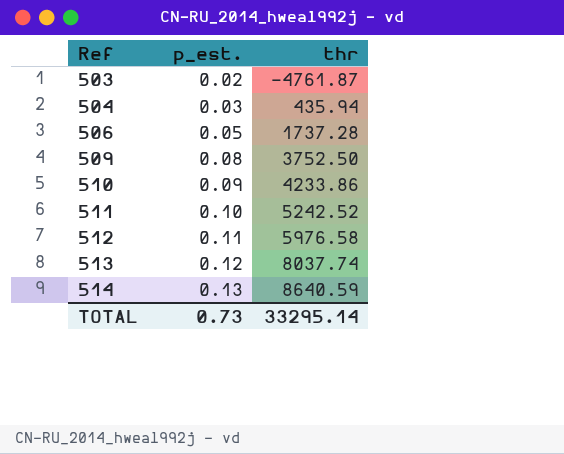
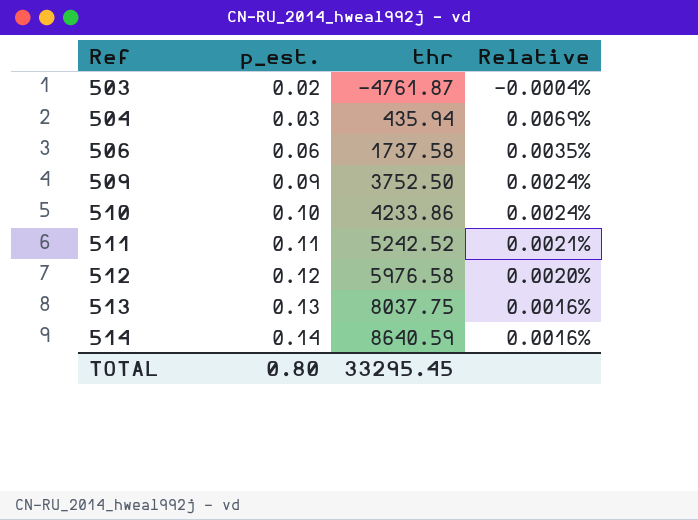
column Relative | formula: none -> [p_est.] / [thr]
506 | p_est.: 0.05 -> 0.06
506 | thr: 1737.28 -> 1737.58
509 | p_est.: 0.08 -> 0.09
510 | p_est.: 0.09 -> 0.10
511 | p_est.: 0.10 -> 0.11
512 | p_est.: 0.11 -> 0.12
513 | p_est.: 0.12 -> 0.13
513 | thr: 8037.74 -> 8037.75
514 | p_est.: 0.13 -> 0.14
TOTAL | p_est.: 0.73 -> 0.80
TOTAL | thr: 33295.14 -> 33295.45

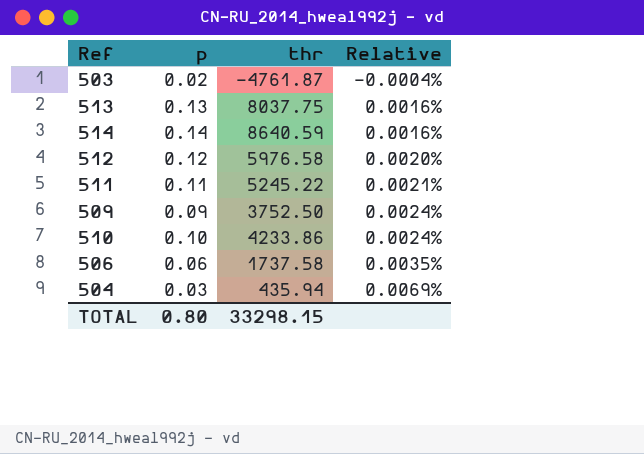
row order: Ref ascending -> Relative ascending
column name: p_est. -> p
511 | thr: 5242.52 -> 5245.22
TOTAL | thr: 33295.45 -> 33298.15

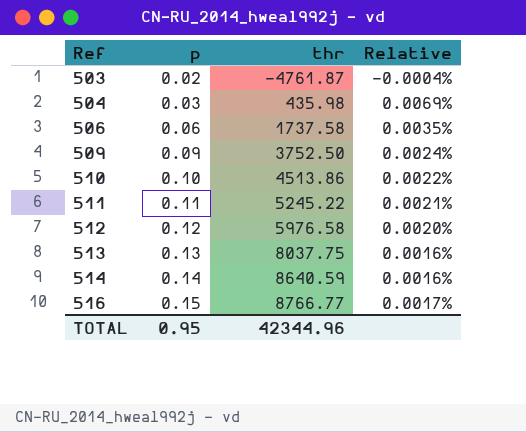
row order: Relative ascending -> Ref ascending
504 | thr: 435.94 -> 435.98
510 | thr: 4233.86 -> 4513.86
510 | Relative: 0.0024% -> 0.0022%
row 516: none -> 0.15 | 8766.77 | 0.0017%
TOTAL | p: 0.80 -> 0.95
TOTAL | thr: 33298.15 -> 42344.96

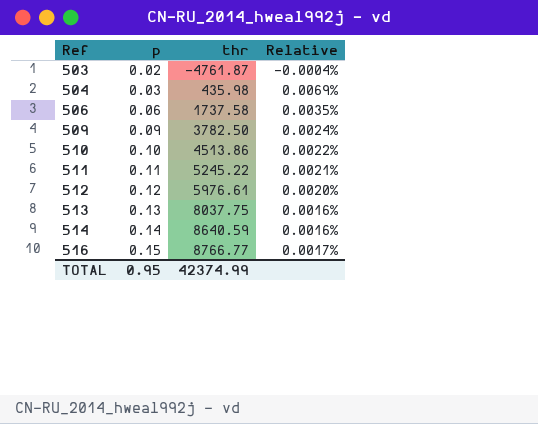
509 | thr: 3752.50 -> 3782.50
512 | thr: 5976.58 -> 5976.61
TOTAL | thr: 42344.96 -> 42374.99

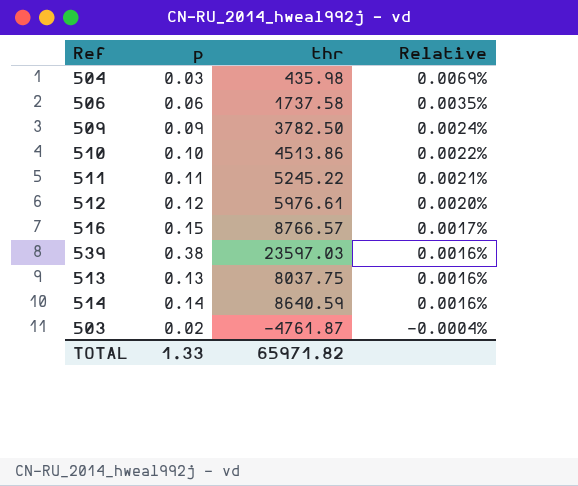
row order: Ref ascending -> Relative descending
516 | thr: 8766.77 -> 8766.57
row 539: none -> 0.38 | 23597.03 | 0.0016%
TOTAL | p: 0.95 -> 1.33
TOTAL | thr: 42374.99 -> 65971.82

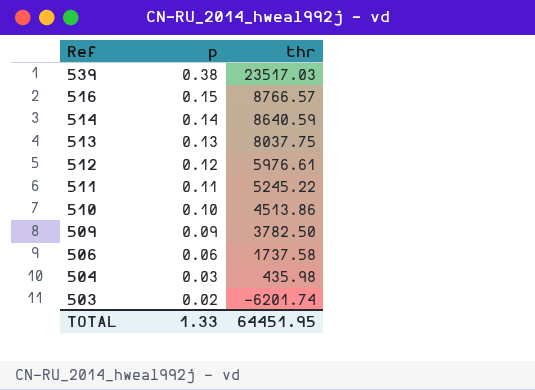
row order: Relative descending -> Ref descending
column Relative | formula: [p] / [thr] -> none
539 | thr: 23597.03 -> 23517.03
503 | thr: -4761.87 -> -6201.74
TOTAL | thr: 65971.82 -> 64451.95

